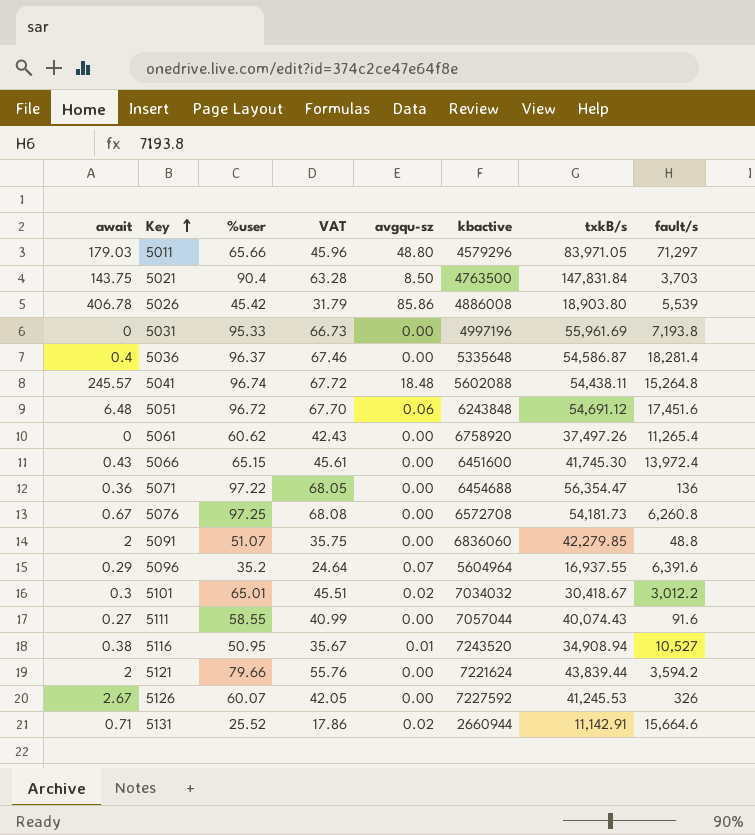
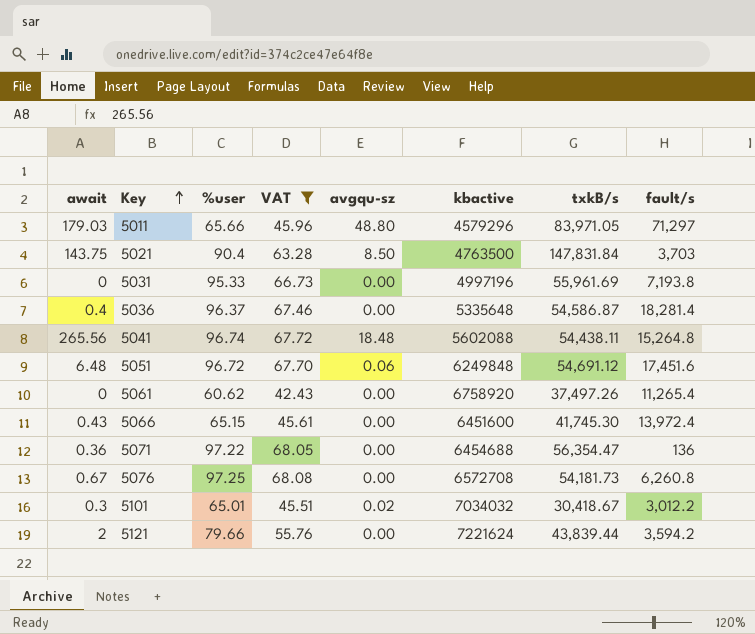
filter: none -> VAT >= 42.43
5041 | await: 245.57 -> 265.56
5051 | kbactive: 6243848 -> 6249848

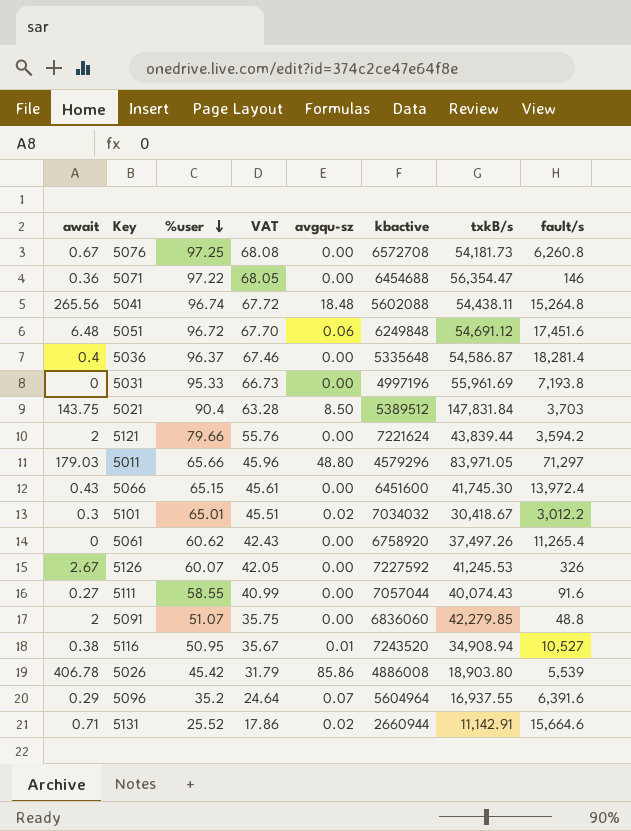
filter: VAT >= 42.43 -> none
row order: Key ascending -> %user descending
5071 | fault/s: 136 -> 146
5021 | kbactive: 4763500 -> 5389512

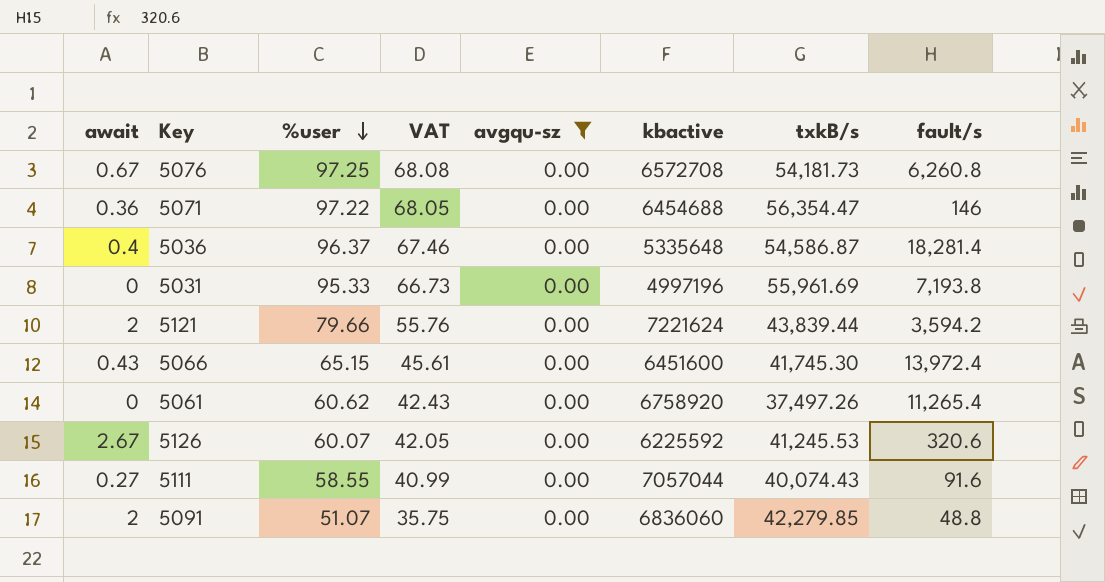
filter: none -> avgqu-sz = 0.00
5126 | kbactive: 7227592 -> 6225592
5126 | fault/s: 326 -> 320.6

